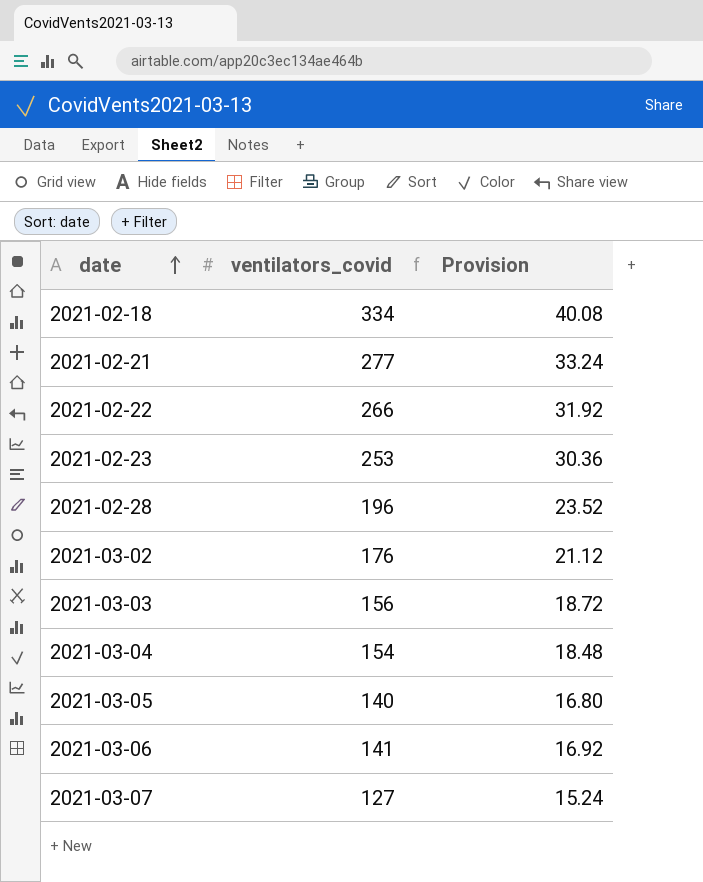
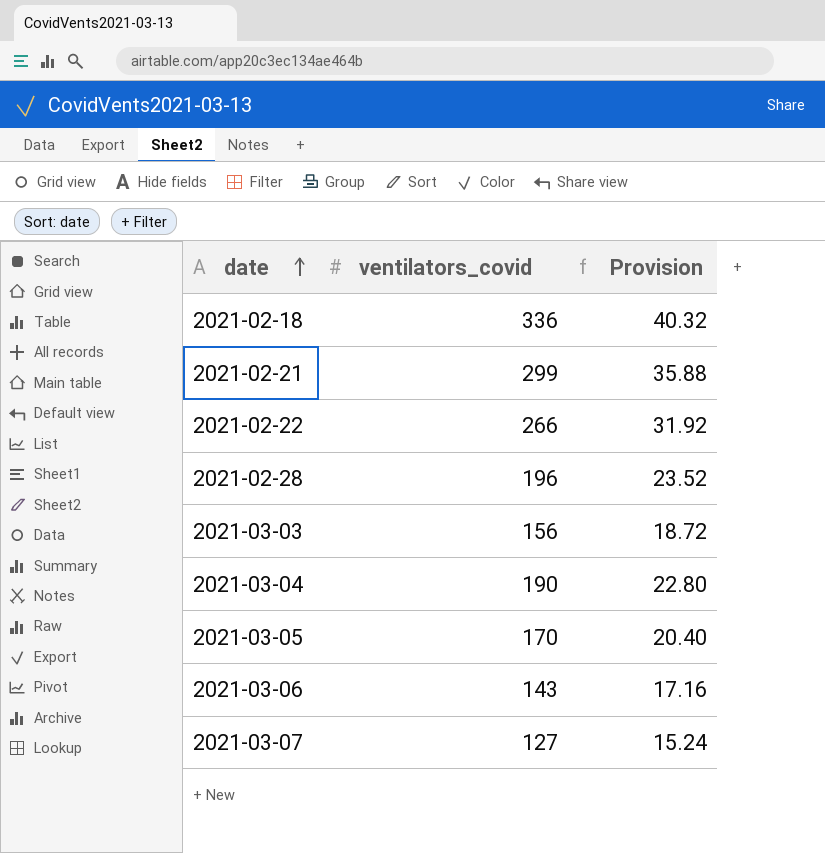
row 2021-02-23: 253 | 30.36 -> none
row 2021-03-02: 176 | 21.12 -> none
2021-02-18 | ventilators_covid: 334 -> 336
2021-02-18 | Provision: 40.08 -> 40.32
2021-02-21 | ventilators_covid: 277 -> 299
2021-02-21 | Provision: 33.24 -> 35.88
2021-03-04 | ventilators_covid: 154 -> 190
2021-03-04 | Provision: 18.48 -> 22.80
2021-03-05 | ventilators_covid: 140 -> 170
2021-03-05 | Provision: 16.80 -> 20.40
2021-03-06 | ventilators_covid: 141 -> 143
2021-03-06 | Provision: 16.92 -> 17.16

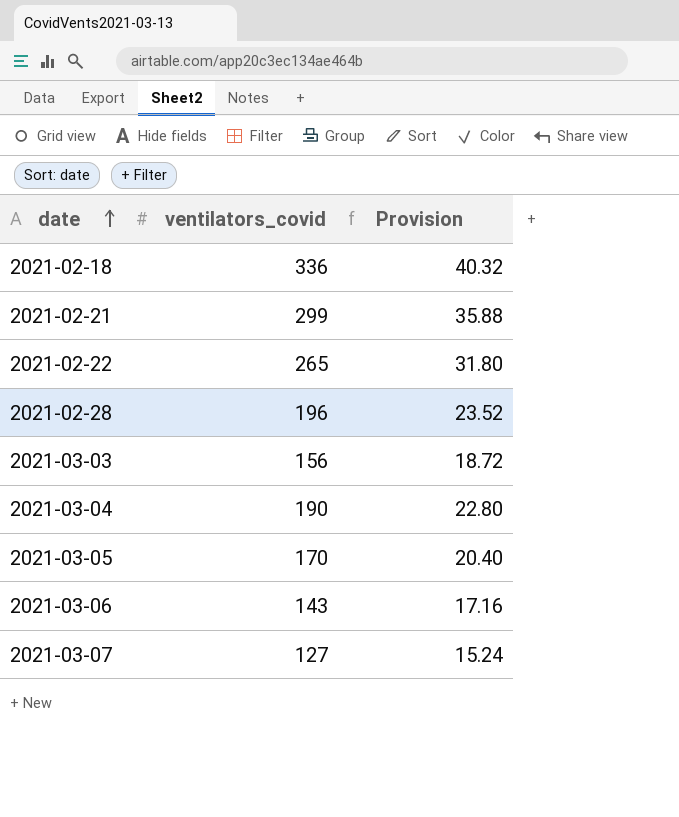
2021-02-22 | ventilators_covid: 266 -> 265
2021-02-22 | Provision: 31.92 -> 31.80

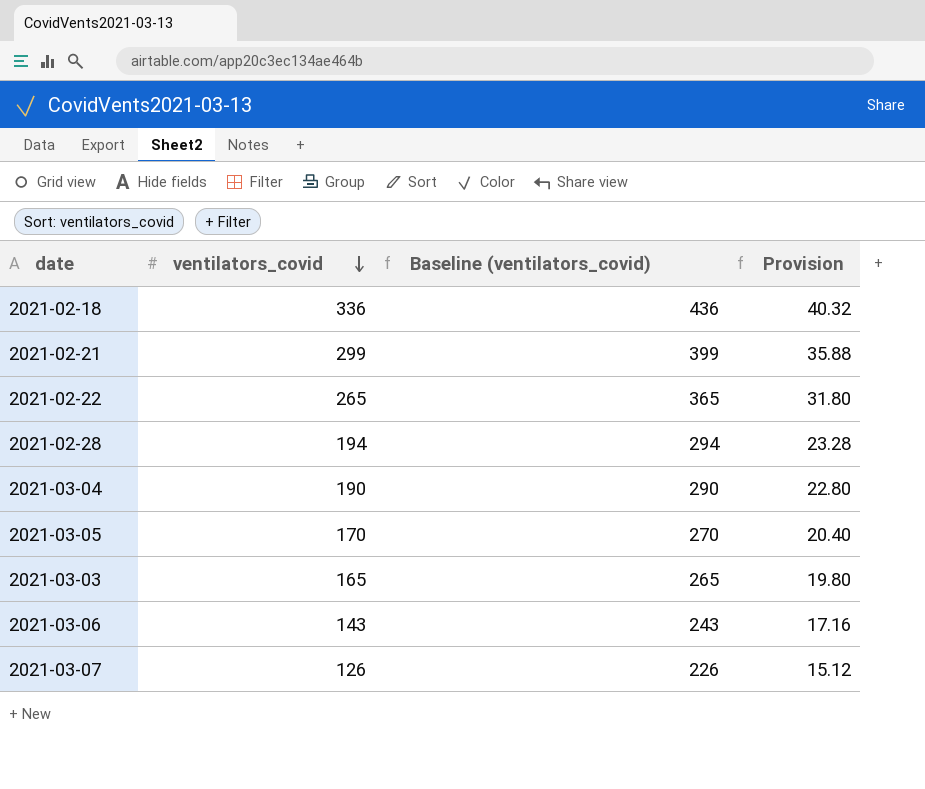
row order: date ascending -> ventilators_covid descending
column Baseline (ventilators_covid) | formula: none -> [ventilators_covid] + 100
2021-02-28 | ventilators_covid: 196 -> 194
2021-02-28 | Provision: 23.52 -> 23.28
2021-03-03 | ventilators_covid: 156 -> 165
2021-03-03 | Provision: 18.72 -> 19.80
2021-03-07 | ventilators_covid: 127 -> 126
2021-03-07 | Provision: 15.24 -> 15.12

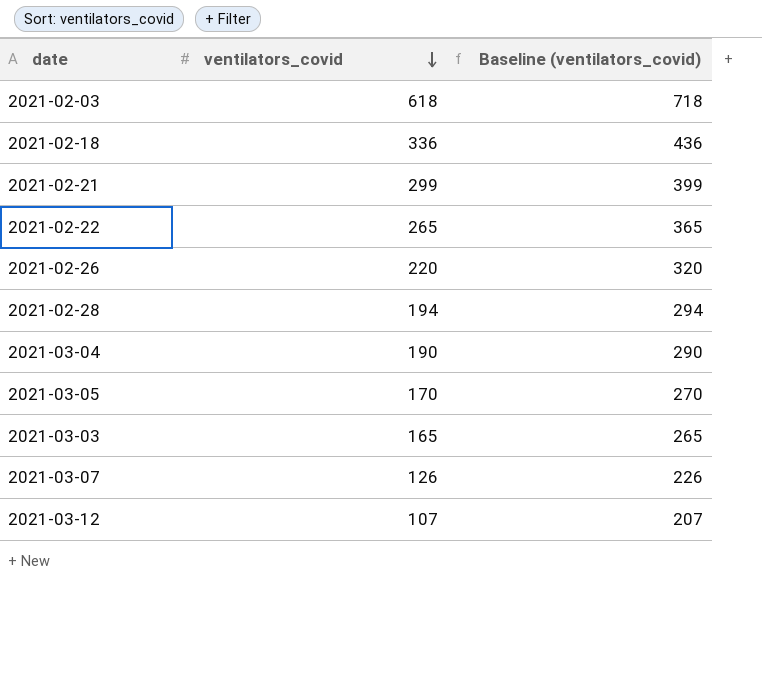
column Provision | formula: [ventilators_covid] * 0.12 -> none
row 2021-03-06: 143 | 243 | 17.16 -> none
row 2021-02-03: none -> 618 | 718
row 2021-02-26: none -> 220 | 320
row 2021-03-12: none -> 107 | 207

